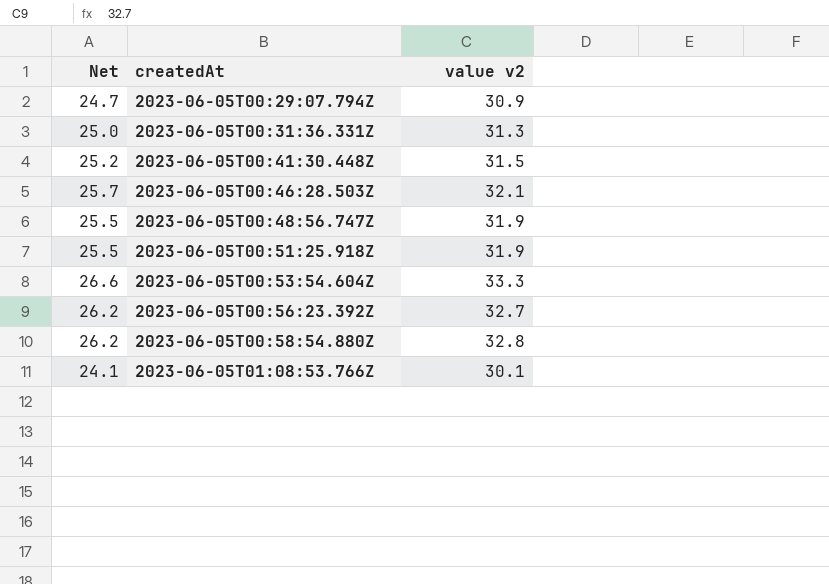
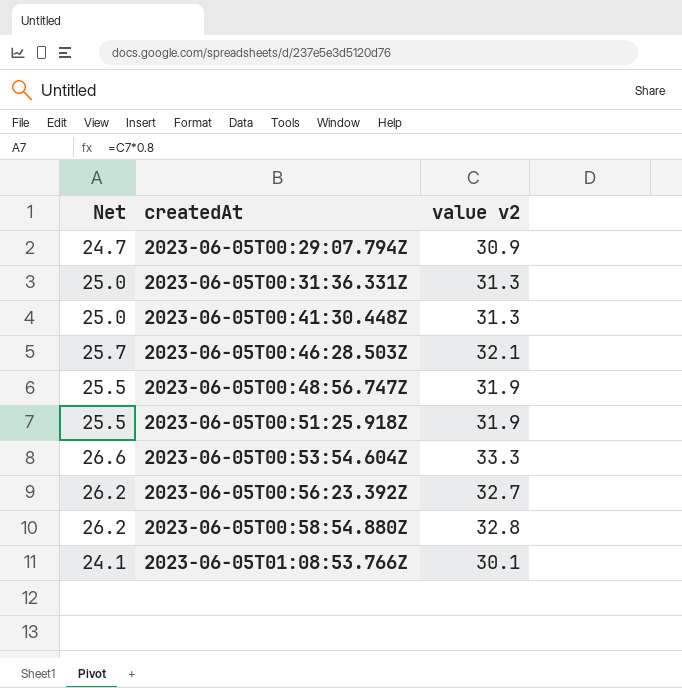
2023-06-05T00:41:30.448Z | Net: 25.2 -> 25.0
2023-06-05T00:41:30.448Z | value v2: 31.5 -> 31.3

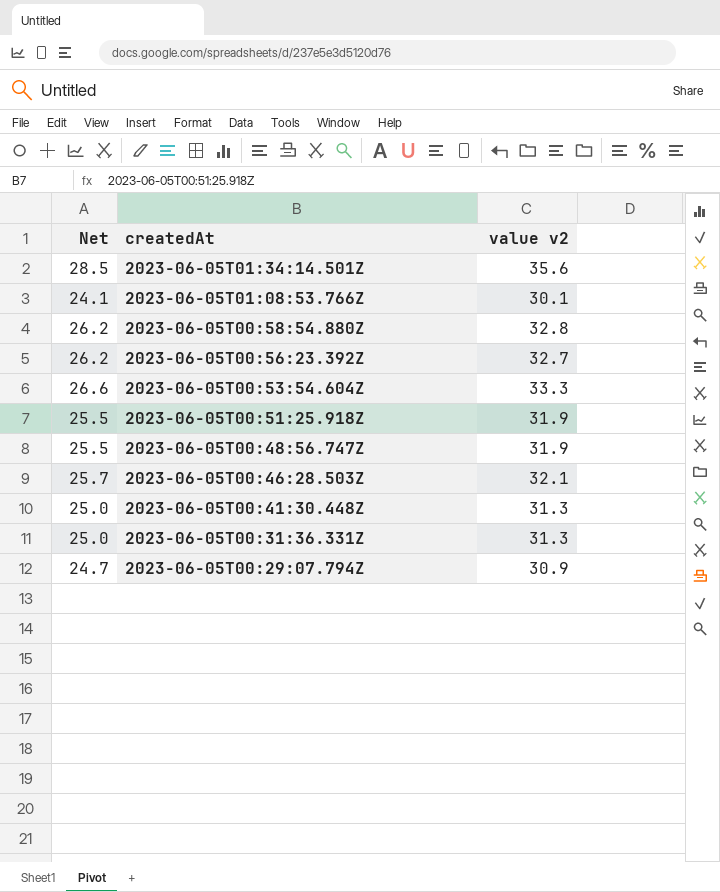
row order: createdAt ascending -> createdAt descending
row 2023-06-05T01:34:14.501Z: none -> 28.5 | 35.6

